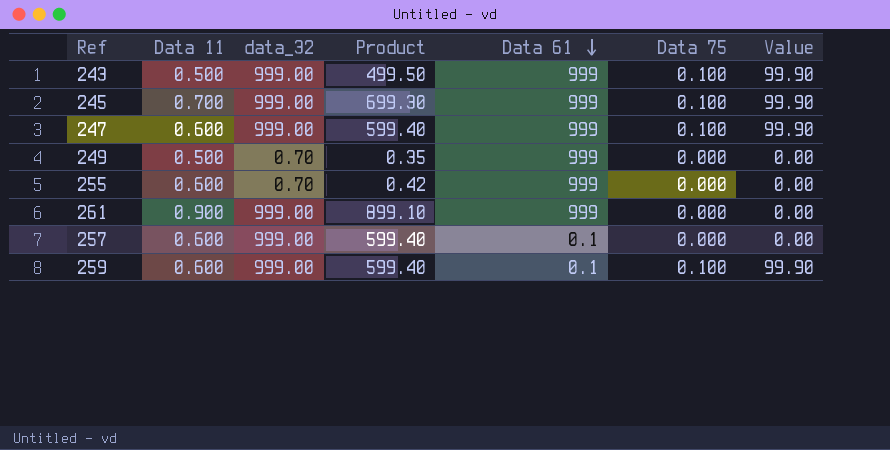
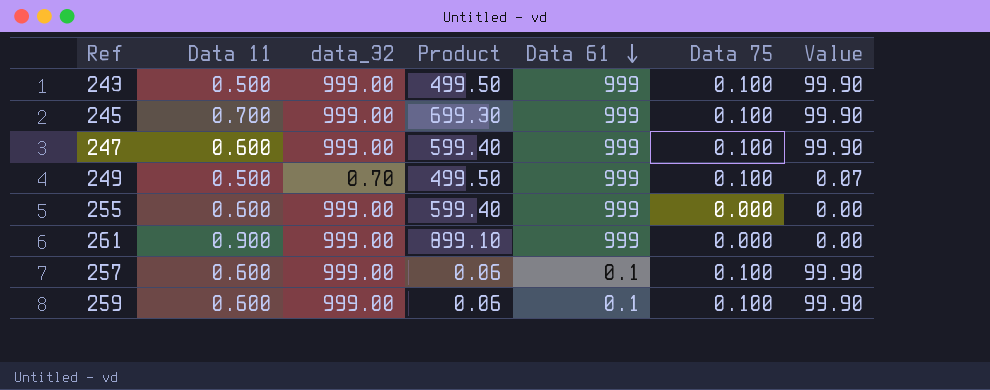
column Product | formula: [Data 11] * [data_32] -> [Data 11] * [Data 61]
249 | Data 75: 0.000 -> 0.100
249 | Value: 0.00 -> 0.07
255 | data_32: 0.70 -> 999.00
257 | Data 75: 0.000 -> 0.100
257 | Value: 0.00 -> 99.90

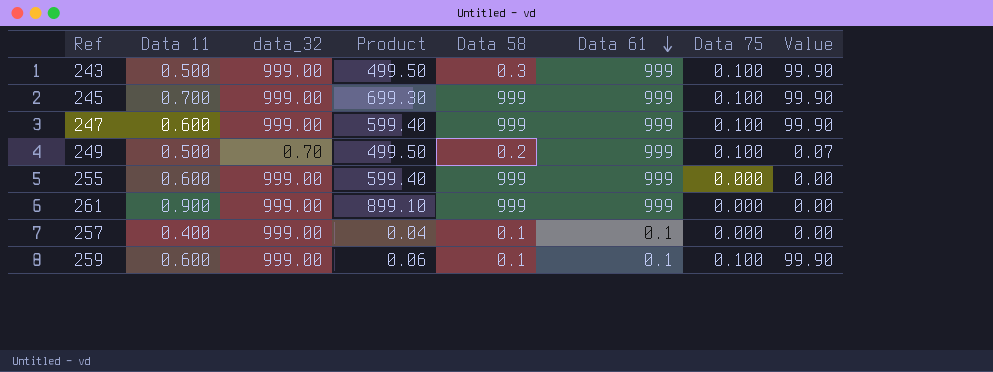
column Data 58 | position: none -> 5
257 | Data 11: 0.600 -> 0.400
257 | Product: 0.06 -> 0.04
257 | Data 75: 0.100 -> 0.000
257 | Value: 99.90 -> 0.00

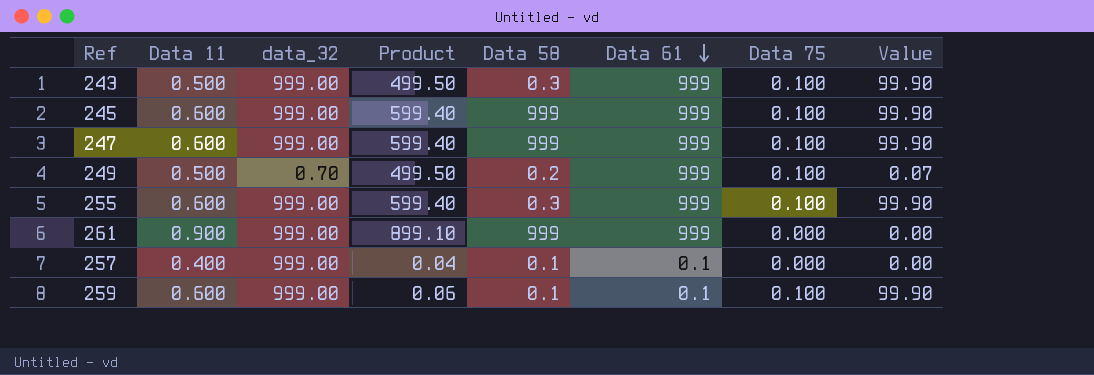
245 | Data 11: 0.700 -> 0.600
245 | Product: 699.30 -> 599.40
255 | Data 58: 999 -> 0.3
255 | Data 75: 0.000 -> 0.100
255 | Value: 0.00 -> 99.90

